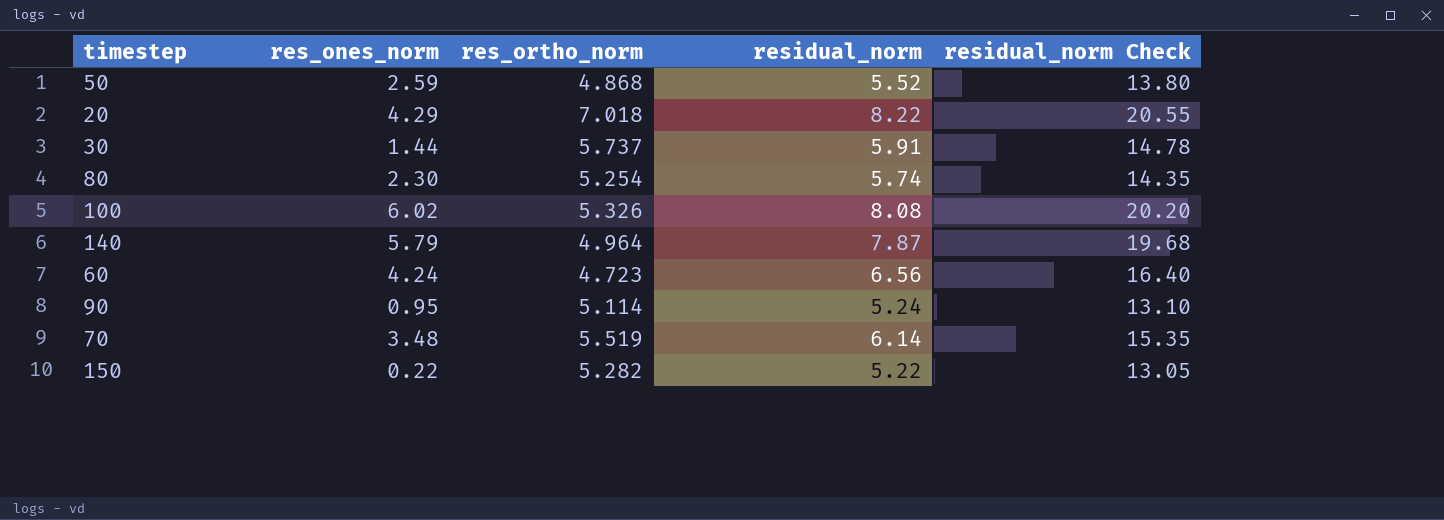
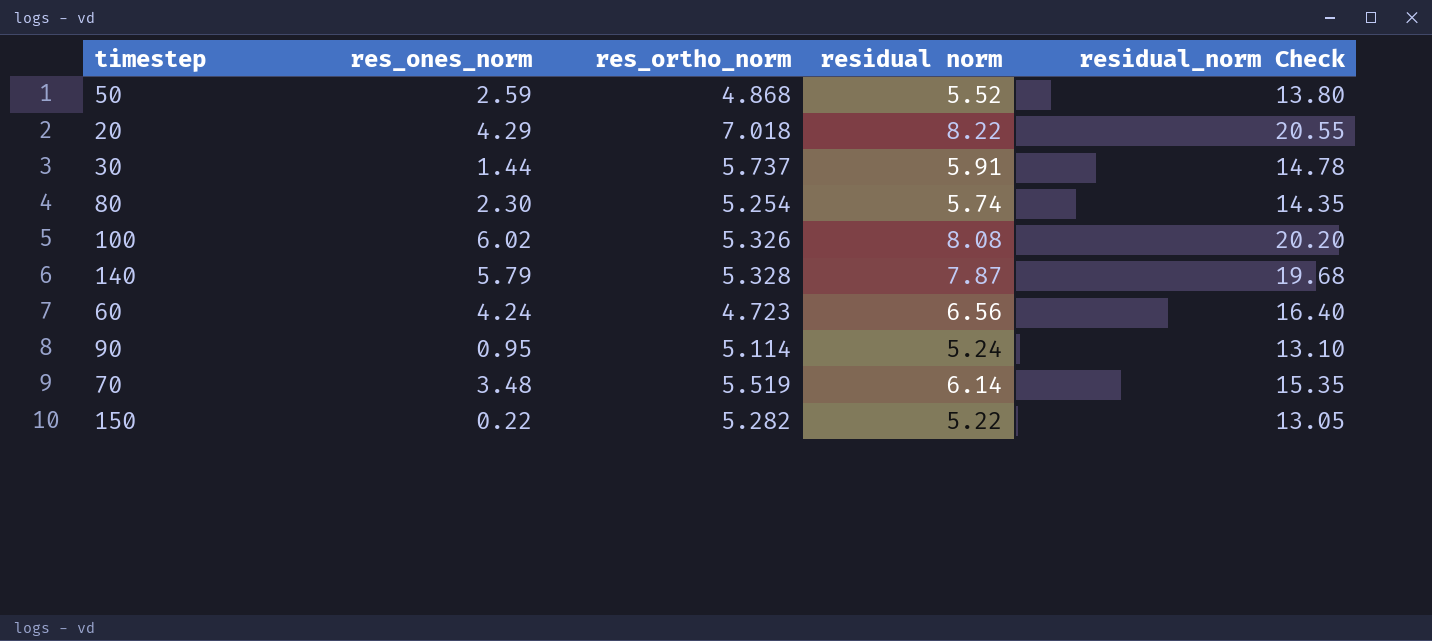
column name: residual_norm -> residual norm
140 | res_ortho_norm: 4.964 -> 5.328

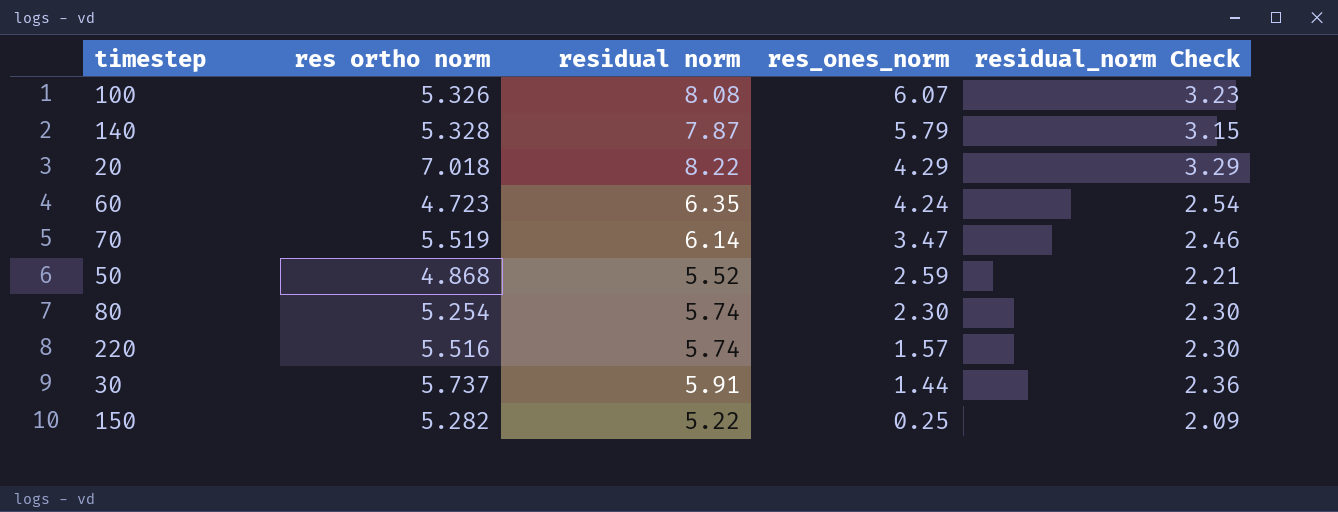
row order: none -> res_ones_norm descending
column name: res_ortho_norm -> res ortho norm
column res_ones_norm | position: 2 -> 4
column residual_norm Check | formula: [residual norm] * 2.5 -> [residual norm] * 0.4
row 90: 0.95 | 5.114 | 5.24 | 13.10 -> none
100 | res_ones_norm: 6.02 -> 6.07
60 | residual norm: 6.56 -> 6.35
70 | res_ones_norm: 3.48 -> 3.47
row 220: none -> 5.516 | 5.74 | 1.57 | 2.30
150 | res_ones_norm: 0.22 -> 0.25

